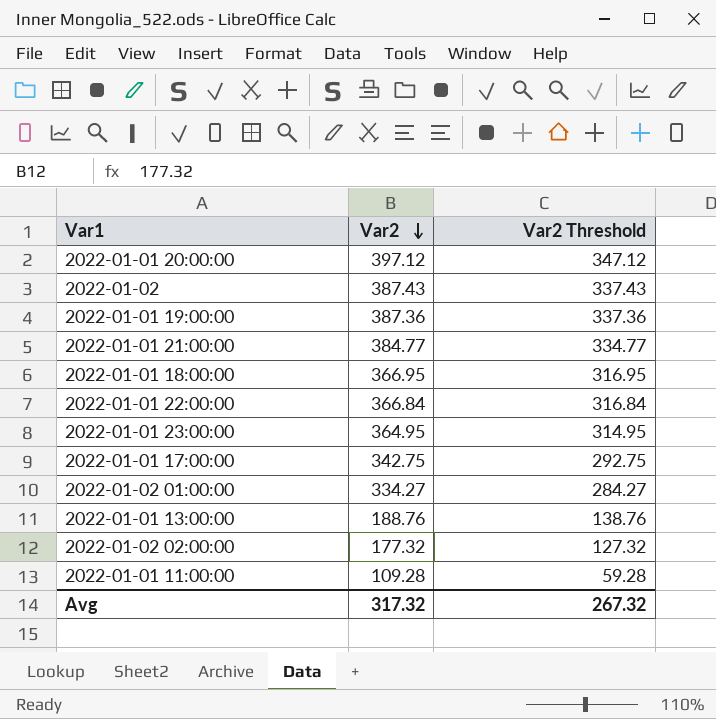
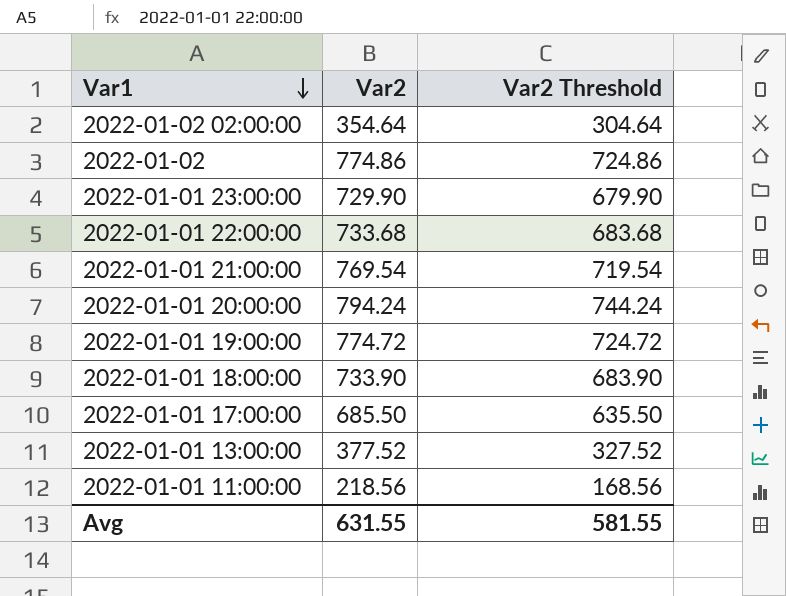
row order: Var2 descending -> Var1 descending
row 2022-01-02 01:00:00: 334.27 | 284.27 -> none
2022-01-02 02:00:00 | Var2: 177.32 -> 354.64
2022-01-02 02:00:00 | Var2 Threshold: 127.32 -> 304.64
2022-01-02 | Var2: 387.43 -> 774.86
2022-01-02 | Var2 Threshold: 337.43 -> 724.86
2022-01-01 23:00:00 | Var2: 364.95 -> 729.90
2022-01-01 23:00:00 | Var2 Threshold: 314.95 -> 679.90
2022-01-01 22:00:00 | Var2: 366.84 -> 733.68
2022-01-01 22:00:00 | Var2 Threshold: 316.84 -> 683.68
2022-01-01 21:00:00 | Var2: 384.77 -> 769.54
2022-01-01 21:00:00 | Var2 Threshold: 334.77 -> 719.54
2022-01-01 20:00:00 | Var2: 397.12 -> 794.24
2022-01-01 20:00:00 | Var2 Threshold: 347.12 -> 744.24
2022-01-01 19:00:00 | Var2: 387.36 -> 774.72
2022-01-01 19:00:00 | Var2 Threshold: 337.36 -> 724.72
2022-01-01 18:00:00 | Var2: 366.95 -> 733.90
2022-01-01 18:00:00 | Var2 Threshold: 316.95 -> 683.90
2022-01-01 17:00:00 | Var2: 342.75 -> 685.50
2022-01-01 17:00:00 | Var2 Threshold: 292.75 -> 635.50
2022-01-01 13:00:00 | Var2: 188.76 -> 377.52
2022-01-01 13:00:00 | Var2 Threshold: 138.76 -> 327.52
2022-01-01 11:00:00 | Var2: 109.28 -> 218.56
2022-01-01 11:00:00 | Var2 Threshold: 59.28 -> 168.56
Avg | Var2: 317.32 -> 631.55
Avg | Var2 Threshold: 267.32 -> 581.55

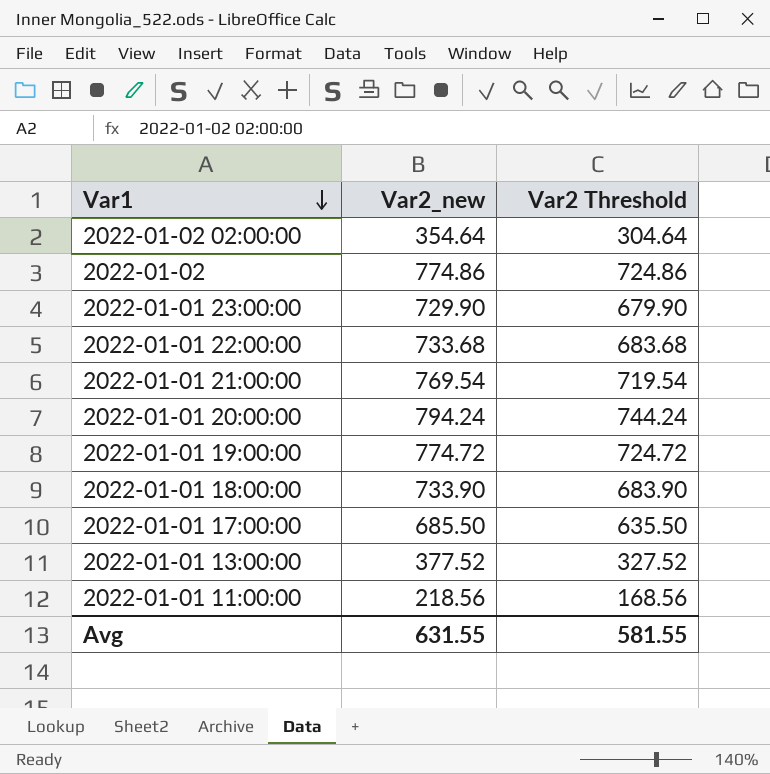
column name: Var2 -> Var2_new

